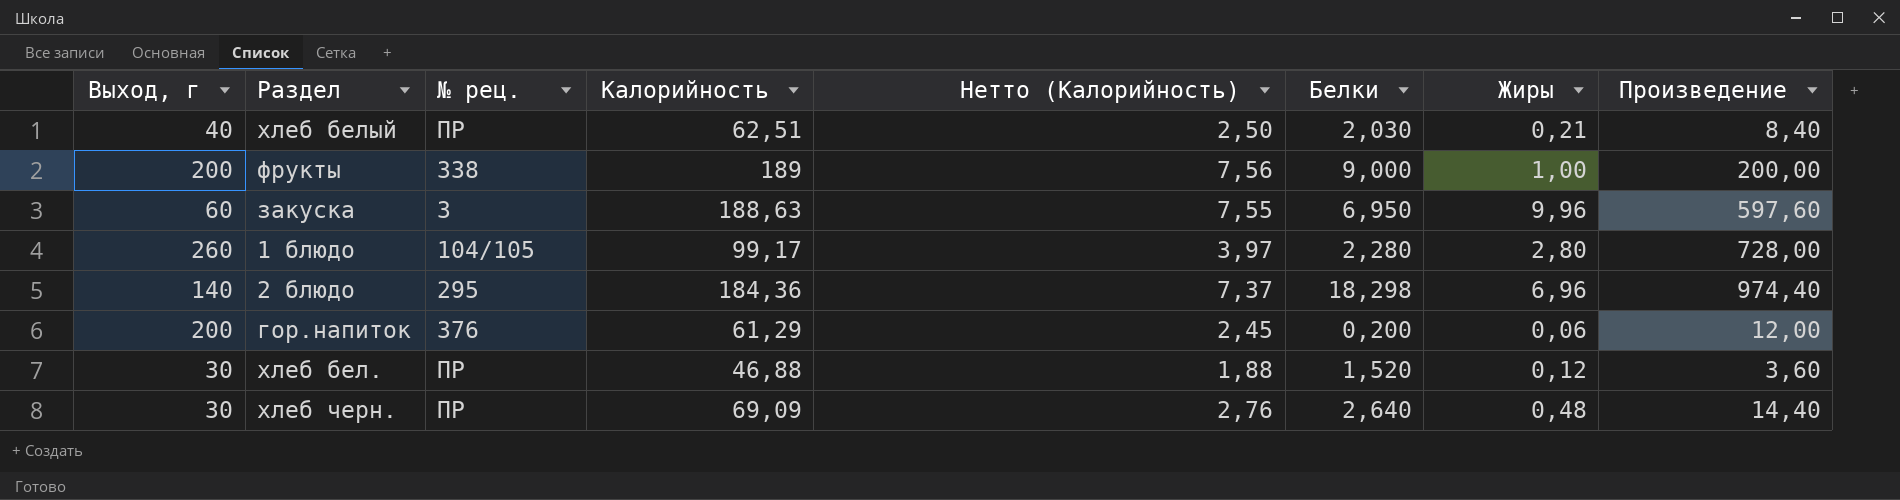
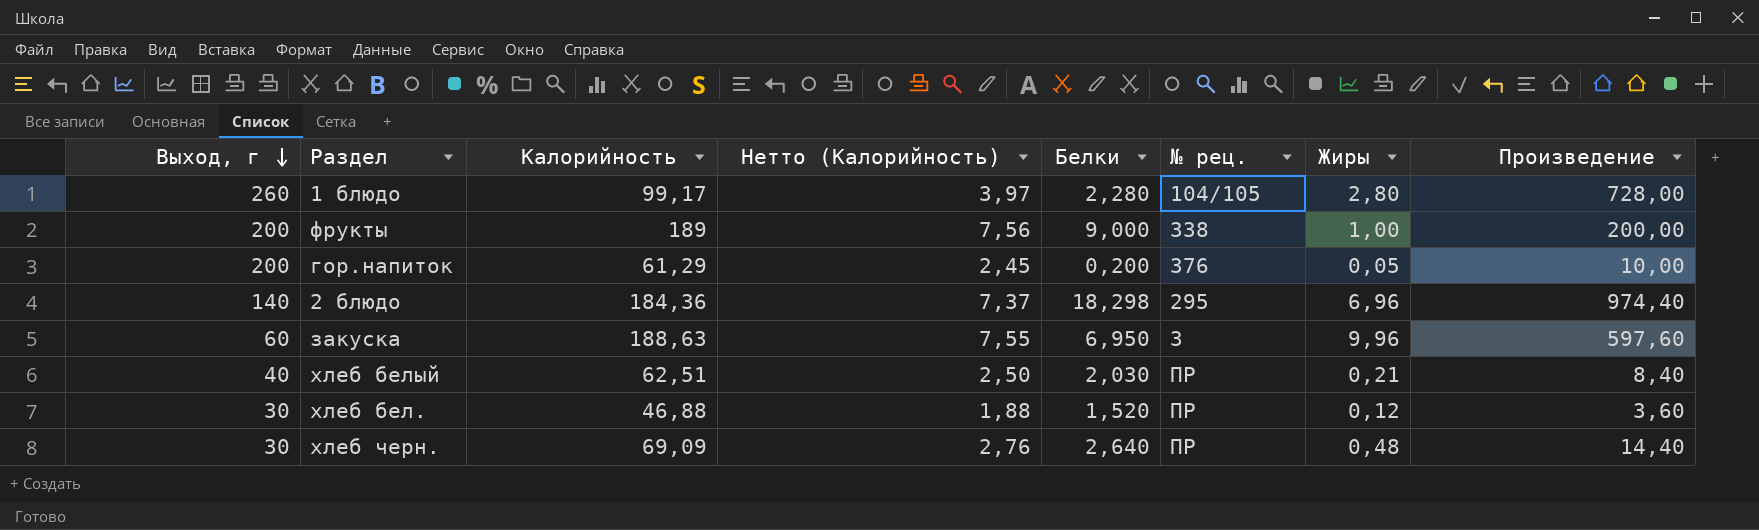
row order: none -> Выход, г descending
column № рец. | position: 3 -> 6
гор.напиток | Жиры: 0,06 -> 0,05
гор.напиток | Произведение: 12,00 -> 10,00

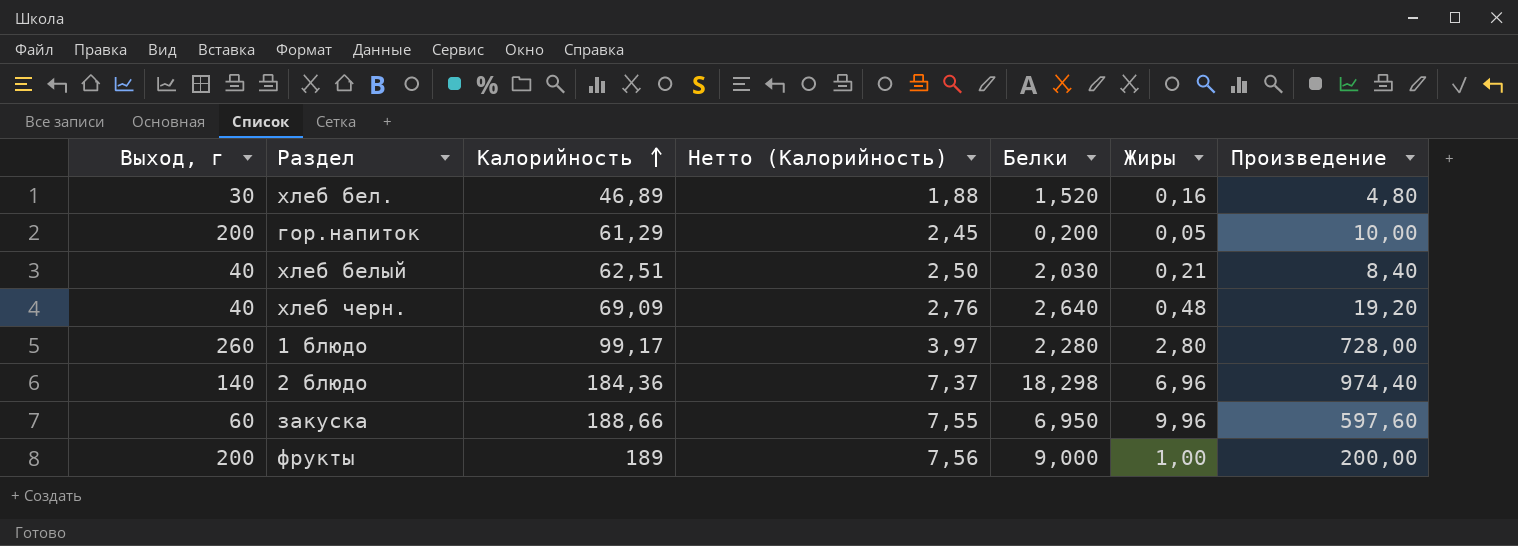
row order: Выход, г descending -> Калорийность ascending
column № рец. | position: 6 -> none
хлеб бел. | Калорийность: 46,88 -> 46,89
хлеб бел. | Жиры: 0,12 -> 0,16
хлеб бел. | Произведение: 3,60 -> 4,80
хлеб черн. | Выход, г: 30 -> 40
хлеб черн. | Произведение: 14,40 -> 19,20
закуска | Калорийность: 188,63 -> 188,66

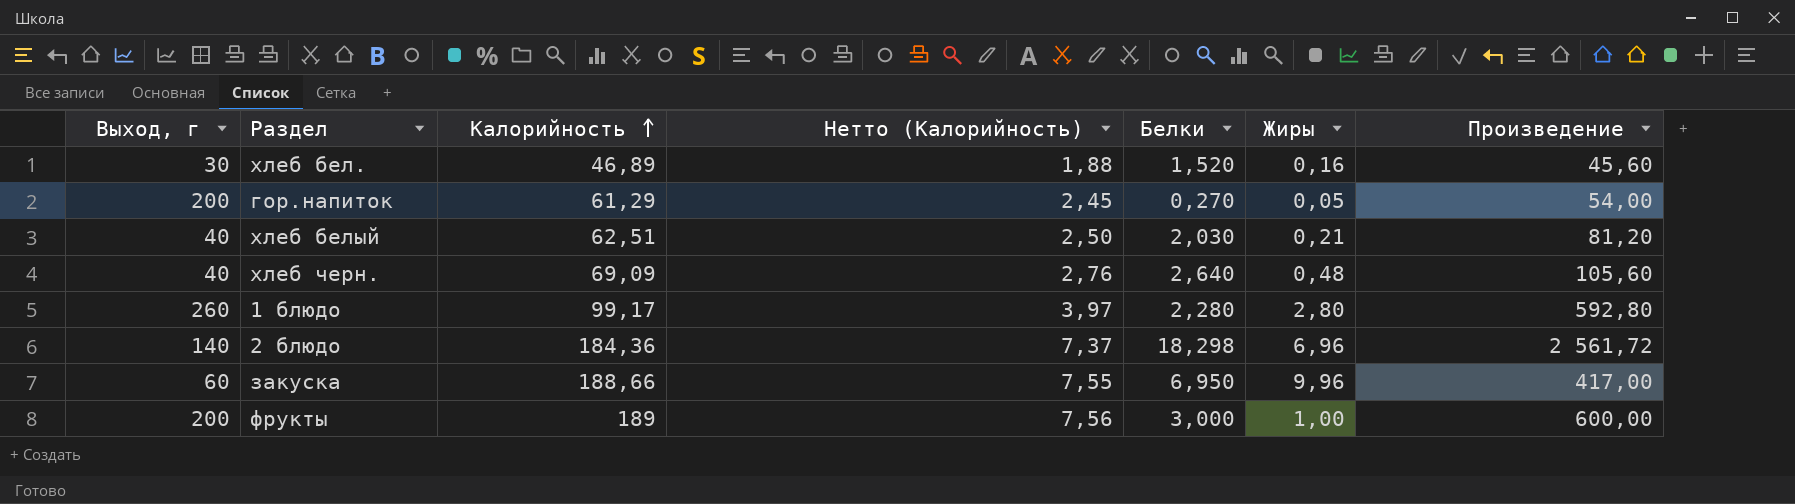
column Произведение | formula: [Выход, г] * [Жиры] -> [Выход, г] * [Белки]
гор.напиток | Белки: 0,200 -> 0,270
фрукты | Белки: 9,000 -> 3,000

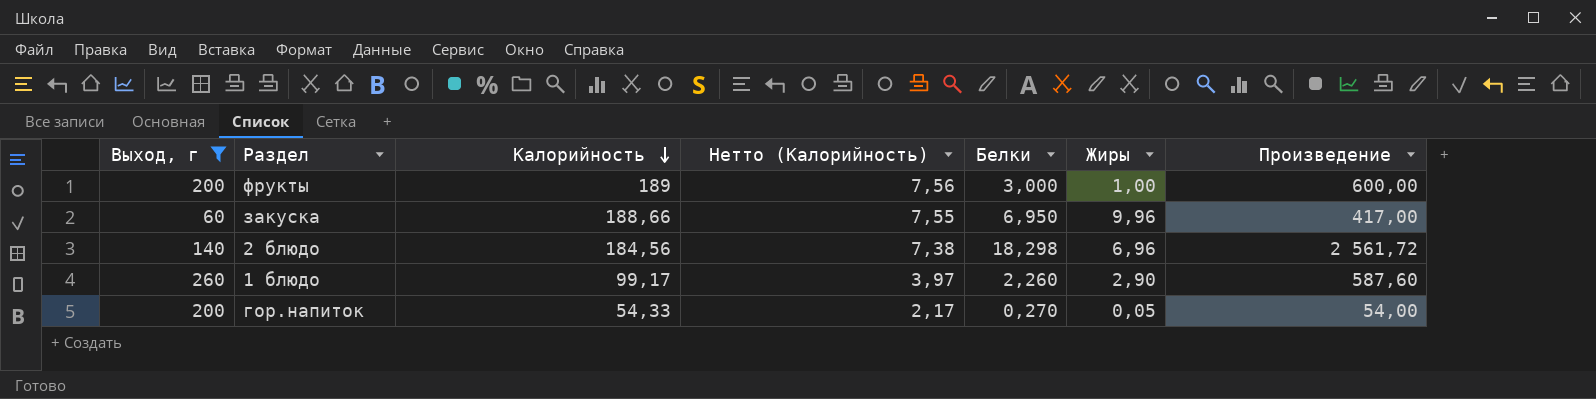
filter: none -> Выход, г >= 60
row order: Калорийность ascending -> Калорийность descending
2 блюдо | Калорийность: 184,36 -> 184,56
2 блюдо | Нетто (Калорийность): 7,37 -> 7,38
1 блюдо | Белки: 2,280 -> 2,260
1 блюдо | Жиры: 2,80 -> 2,90
1 блюдо | Произведение: 592,80 -> 587,60
гор.напиток | Калорийность: 61,29 -> 54,33
гор.напиток | Нетто (Калорийность): 2,45 -> 2,17

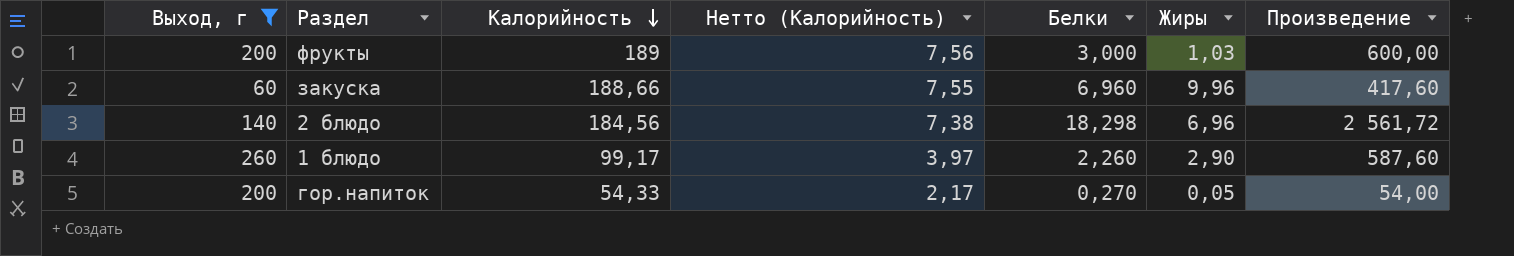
фрукты | Жиры: 1,00 -> 1,03
закуска | Белки: 6,950 -> 6,960
закуска | Произведение: 417,00 -> 417,60

